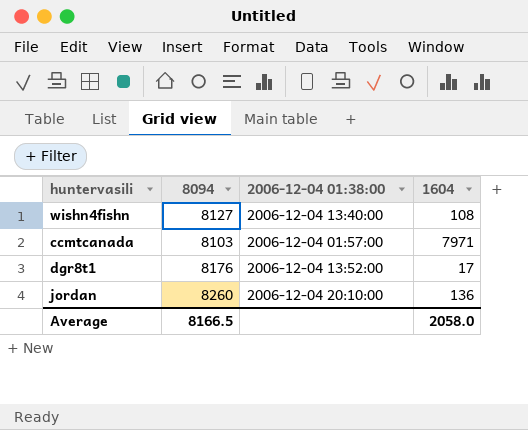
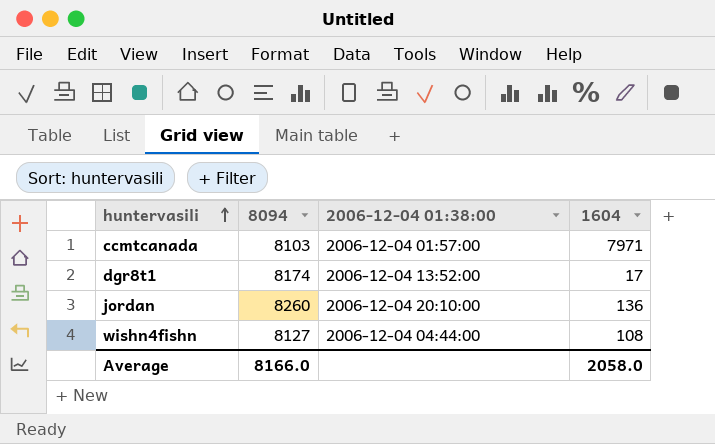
row order: none -> huntervasili ascending
dgr8t1 | 8094: 8176 -> 8174
wishn4fishn | 2006-12-04 01:38:00: 2006-12-04 13:40:00 -> 2006-12-04 04:44:00
Average | 8094: 8166.5 -> 8166.0

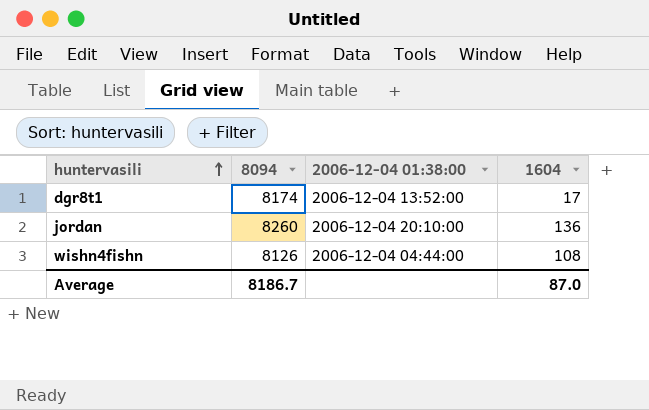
row ccmtcanada: 8103 | 2006-12-04 01:57:00 | 7971 -> none
wishn4fishn | 8094: 8127 -> 8126
Average | 8094: 8166.0 -> 8186.7
Average | 1604: 2058.0 -> 87.0

